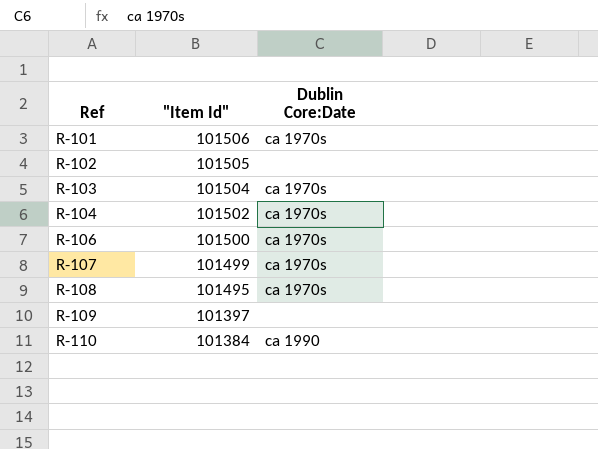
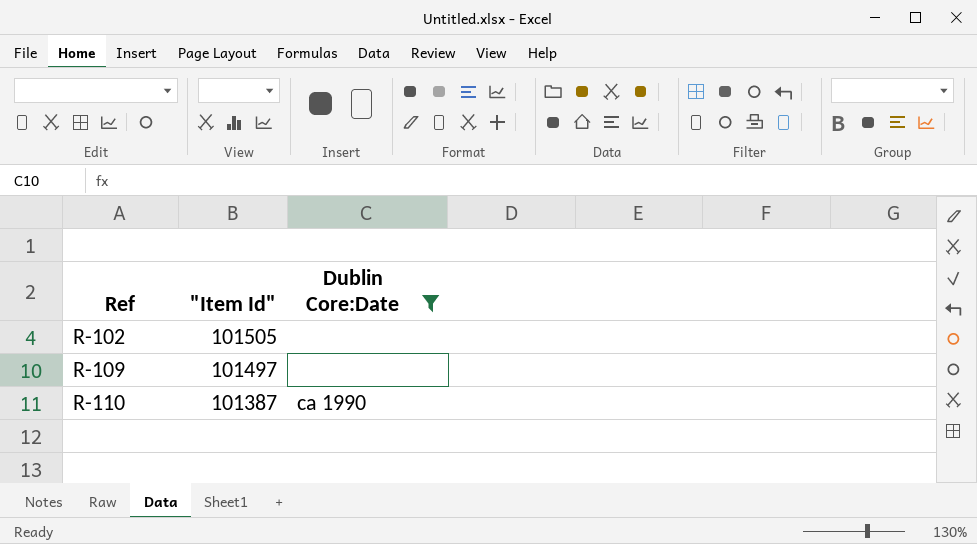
filter: none -> Dublin Core:Date != ca 1970s
R-109 | "Item Id": 101397 -> 101497
R-110 | "Item Id": 101384 -> 101387

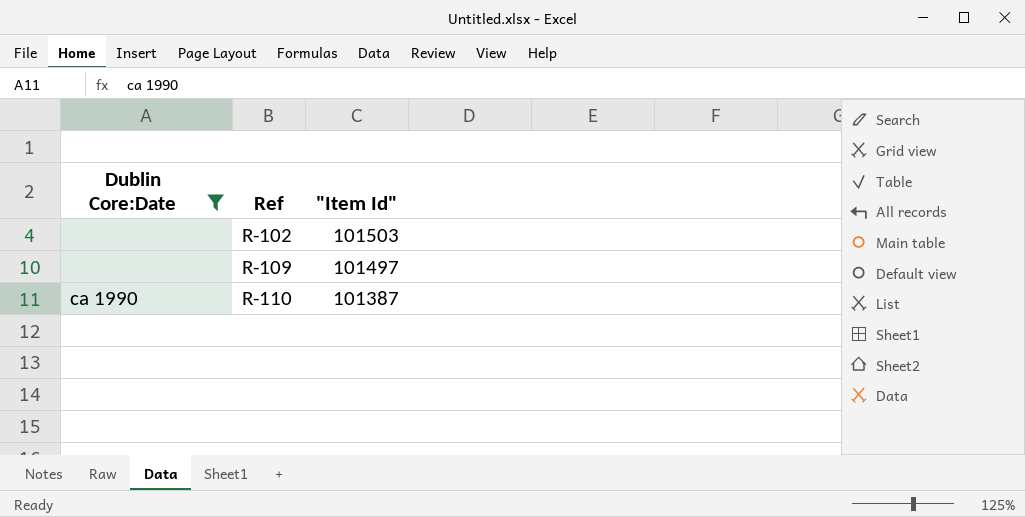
column Dublin Core:Date | position: 3 -> 1
R-102 | "Item Id": 101505 -> 101503

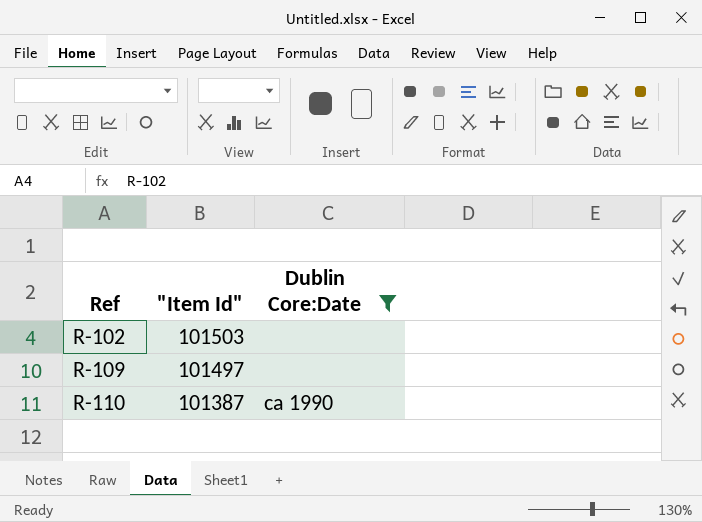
column Dublin Core:Date | position: 1 -> 3

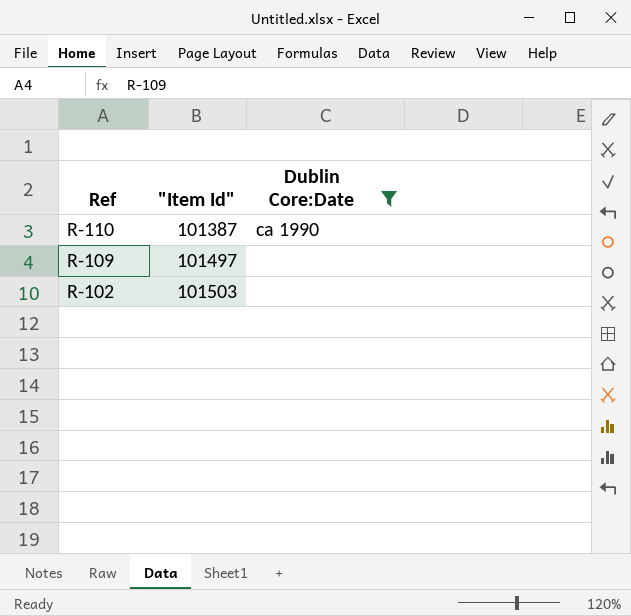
row order: Ref ascending -> Ref descending

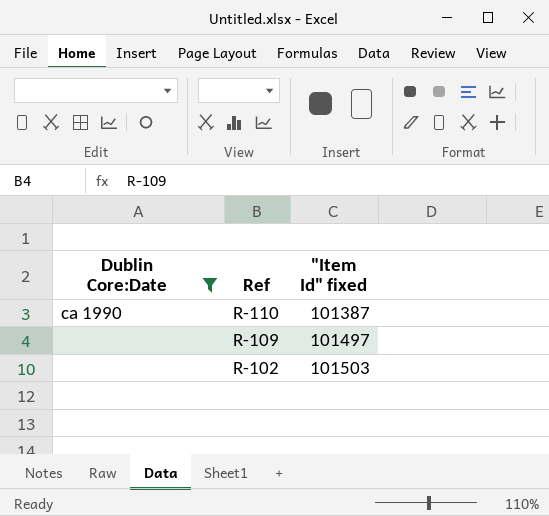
column Dublin Core:Date | position: 3 -> 1
column name: "Item Id" -> "Item Id" fixed

